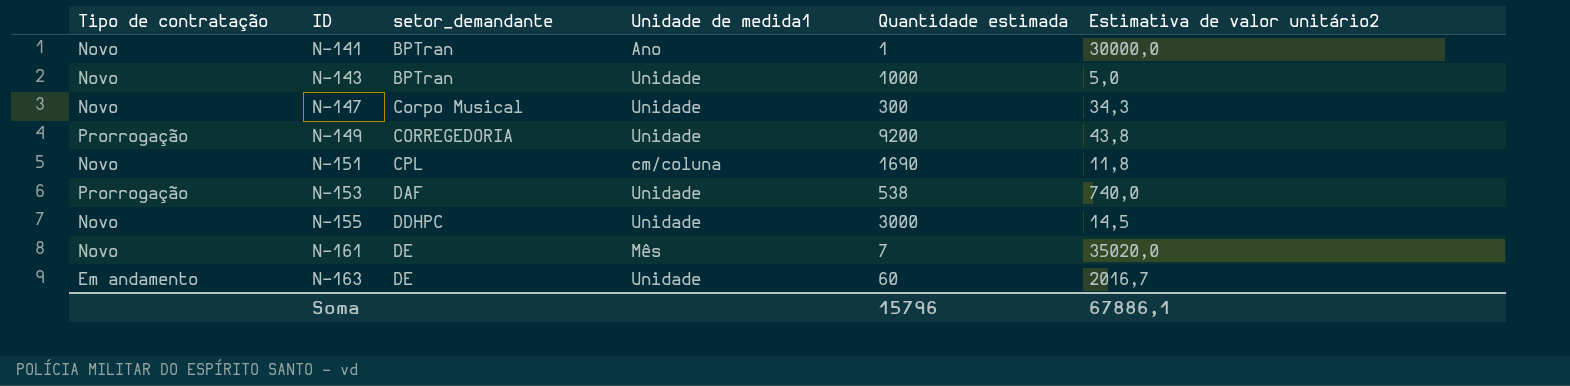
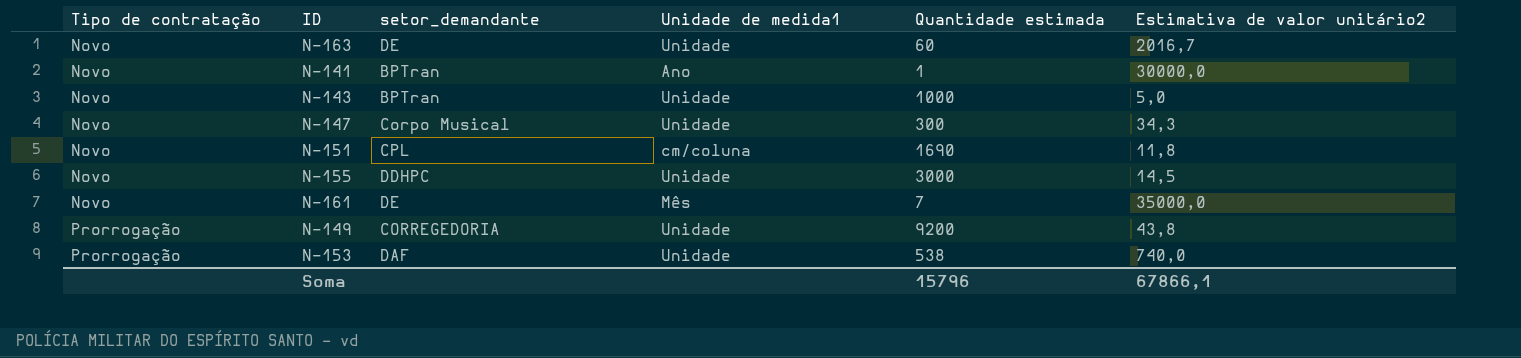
row order: ID ascending -> Tipo de contratação ascending
N-163 | Tipo de contratação: Em andamento -> Novo
N-161 | Estimativa de valor unitário2: 35020,0 -> 35000,0
Soma | Estimativa de valor unitário2: 67886,1 -> 67866,1

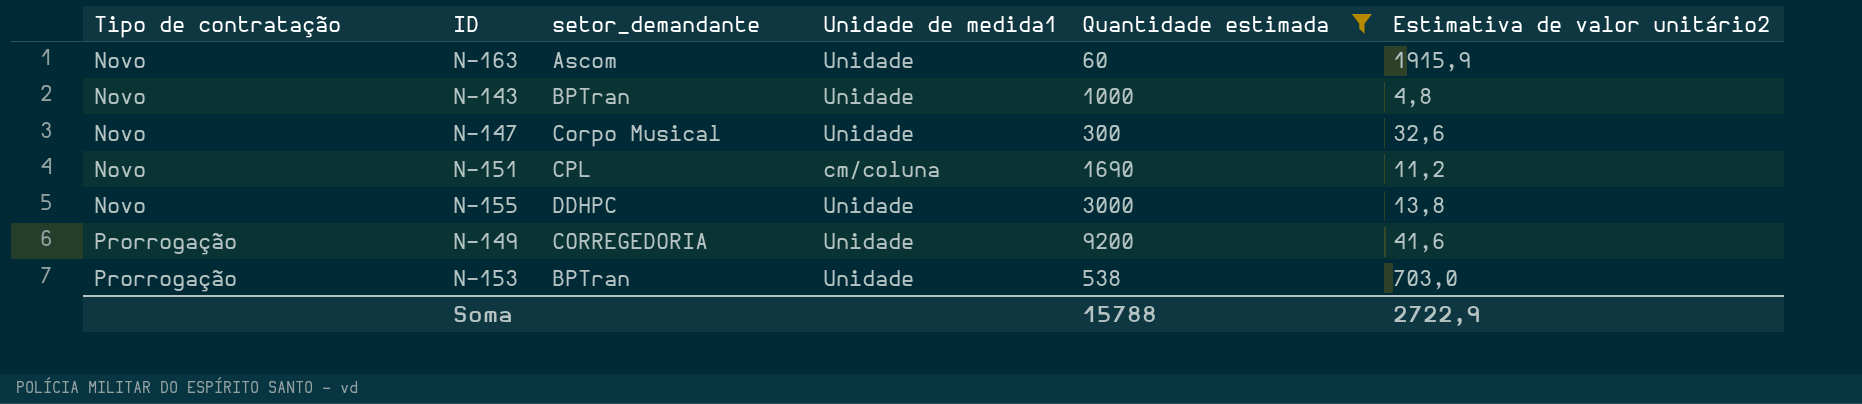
filter: none -> Quantidade estimada >= 60
N-163 | setor_demandante: DE -> Ascom
N-163 | Estimativa de valor unitário2: 2016,7 -> 1915,9
N-143 | Estimativa de valor unitário2: 5,0 -> 4,8
N-147 | Estimativa de valor unitário2: 34,3 -> 32,6
N-151 | Estimativa de valor unitário2: 11,8 -> 11,2
N-155 | Estimativa de valor unitário2: 14,5 -> 13,8
N-149 | Estimativa de valor unitário2: 43,8 -> 41,6
N-153 | setor_demandante: DAF -> BPTran
N-153 | Estimativa de valor unitário2: 740,0 -> 703,0
Soma | Quantidade estimada: 15796 -> 15788
Soma | Estimativa de valor unitário2: 67866,1 -> 2722,9

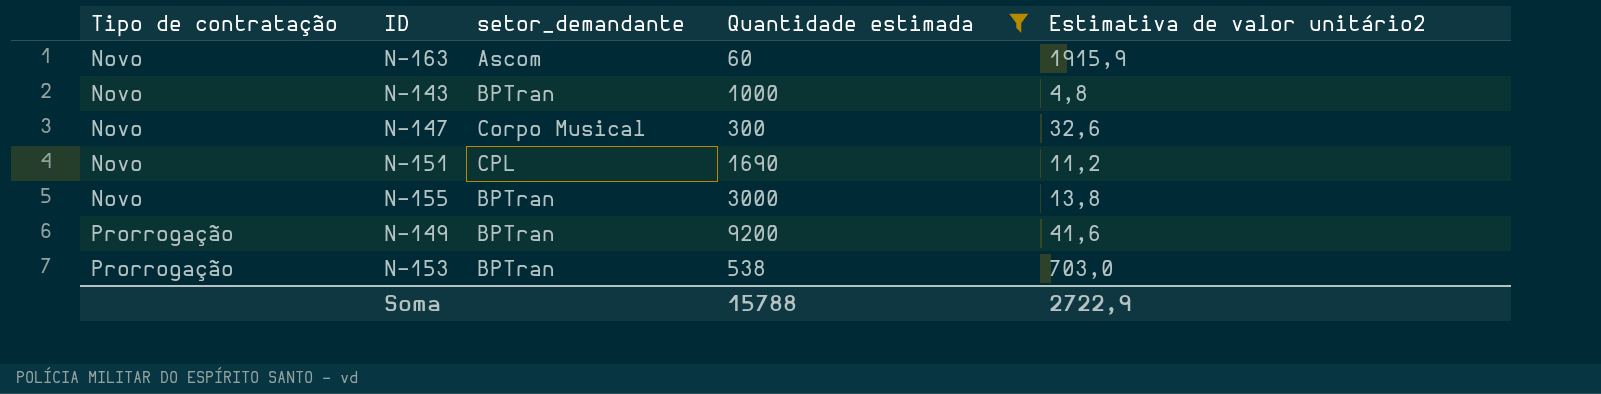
column Unidade de medida1 | position: 4 -> none
N-155 | setor_demandante: DDHPC -> BPTran
N-149 | setor_demandante: CORREGEDORIA -> BPTran

